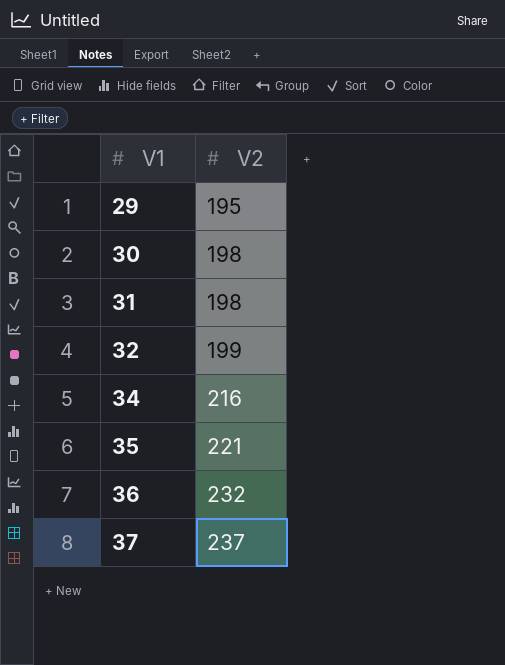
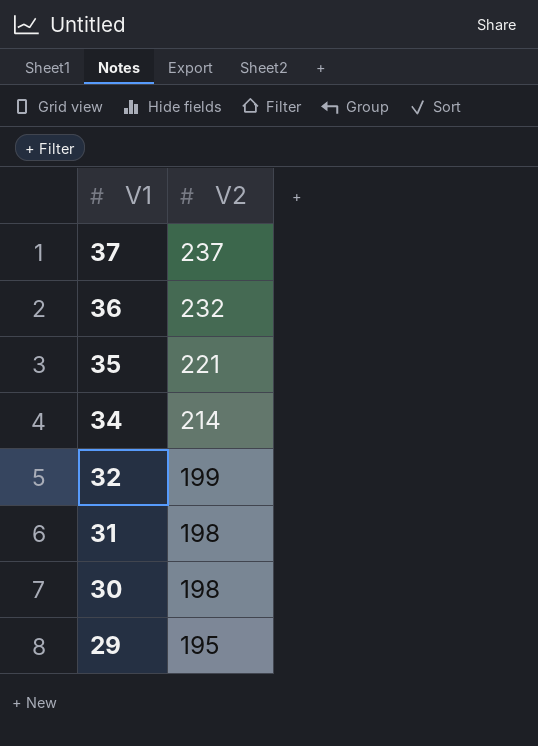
row order: V1 ascending -> V1 descending
34 | V2: 216 -> 214

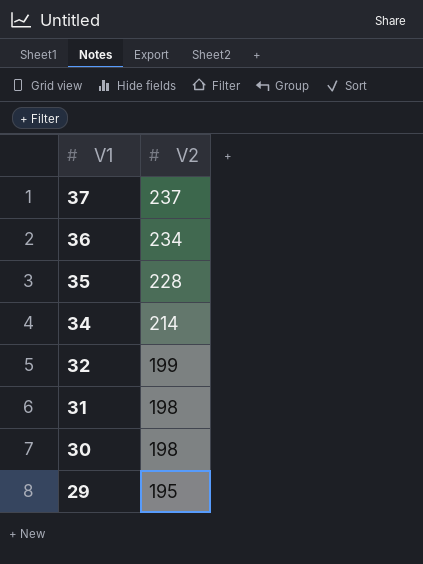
36 | V2: 232 -> 234
35 | V2: 221 -> 228

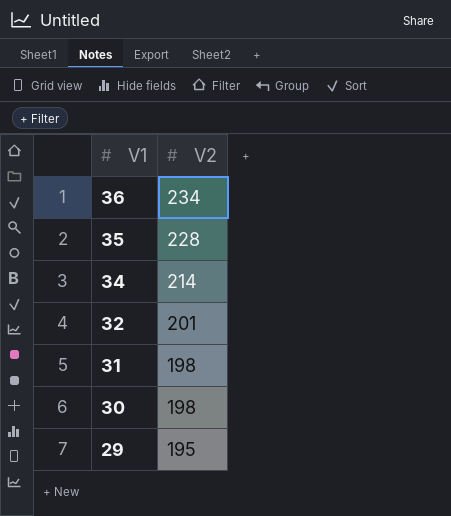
row 37: 237 -> none
32 | V2: 199 -> 201

